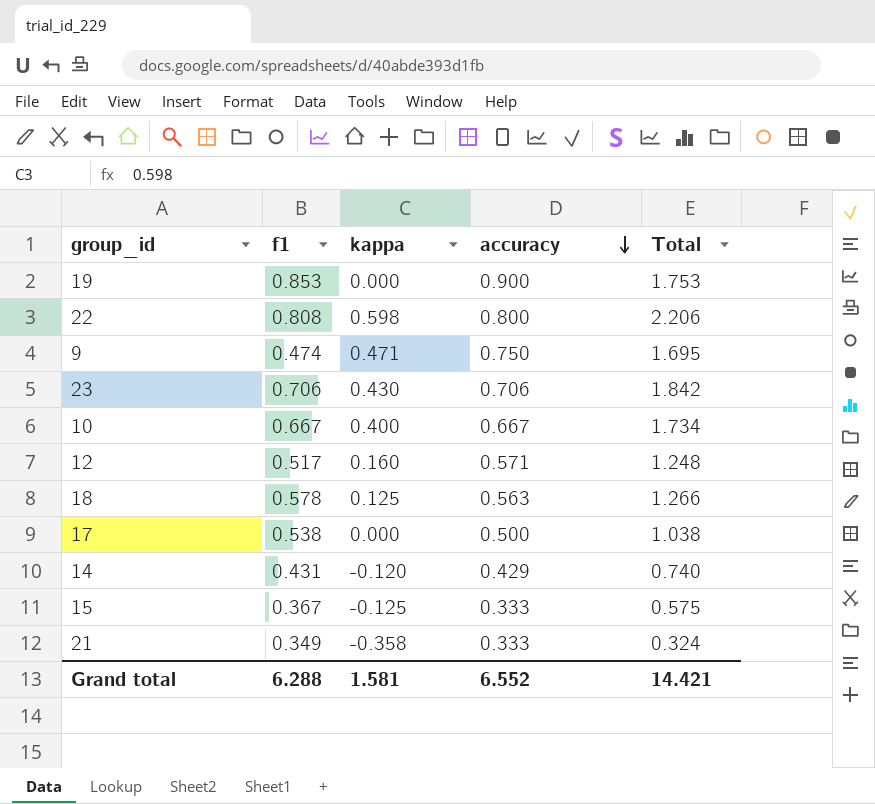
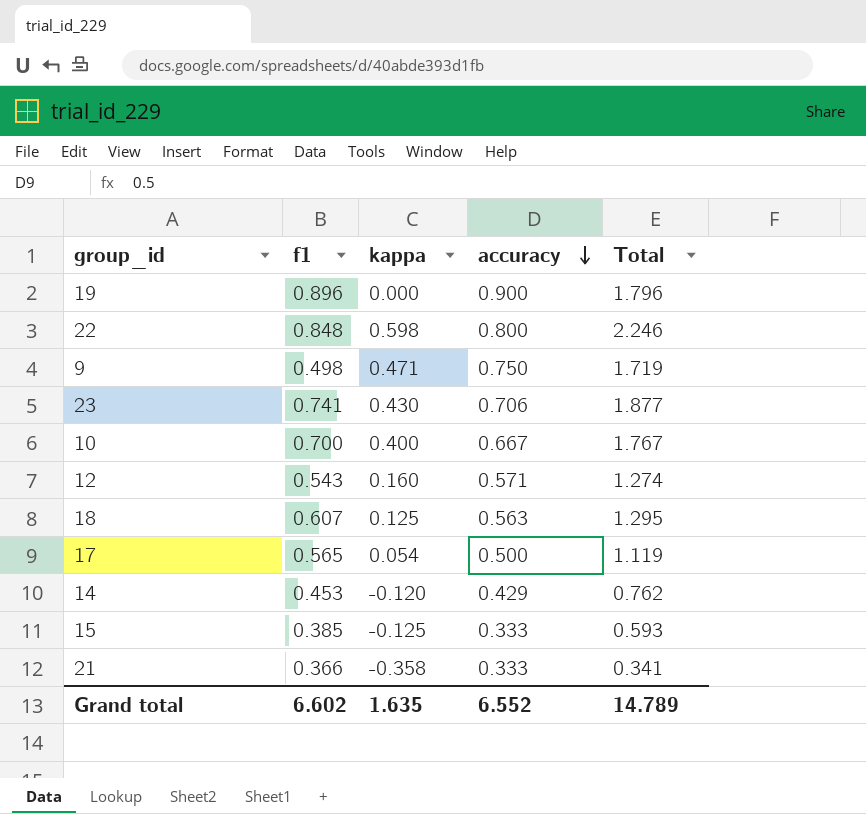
19 | f1: 0.853 -> 0.896
19 | Total: 1.753 -> 1.796
22 | f1: 0.808 -> 0.848
22 | Total: 2.206 -> 2.246
9 | f1: 0.474 -> 0.498
9 | Total: 1.695 -> 1.719
23 | f1: 0.706 -> 0.741
23 | Total: 1.842 -> 1.877
10 | f1: 0.667 -> 0.700
10 | Total: 1.734 -> 1.767
12 | f1: 0.517 -> 0.543
12 | Total: 1.248 -> 1.274
18 | f1: 0.578 -> 0.607
18 | Total: 1.266 -> 1.295
17 | f1: 0.538 -> 0.565
17 | kappa: 0.000 -> 0.054
17 | Total: 1.038 -> 1.119
14 | f1: 0.431 -> 0.453
14 | Total: 0.740 -> 0.762
15 | f1: 0.367 -> 0.385
15 | Total: 0.575 -> 0.593
21 | f1: 0.349 -> 0.366
21 | Total: 0.324 -> 0.341
Grand total | f1: 6.288 -> 6.602
Grand total | kappa: 1.581 -> 1.635
Grand total | Total: 14.421 -> 14.789

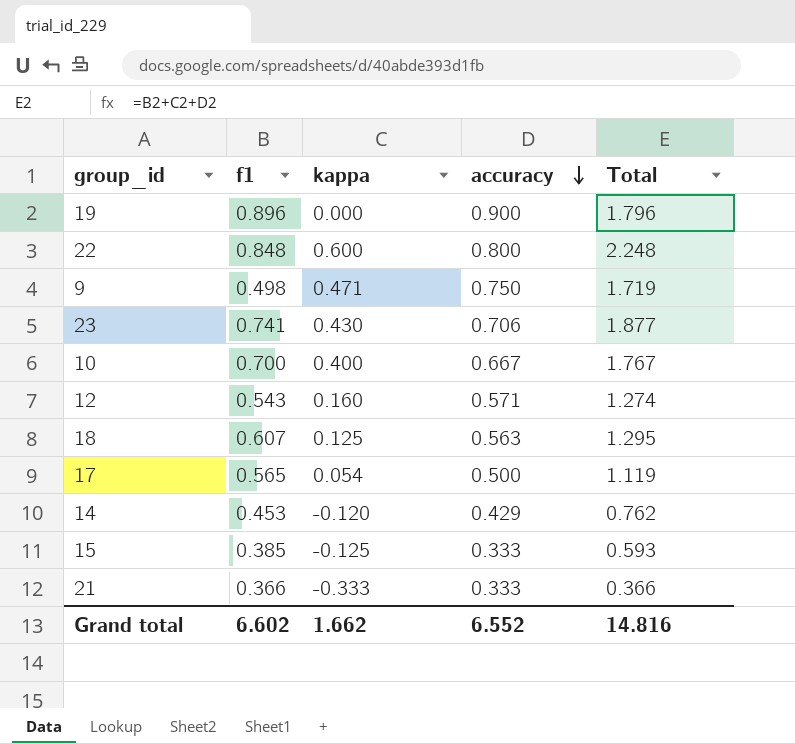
22 | kappa: 0.598 -> 0.600
22 | Total: 2.246 -> 2.248
21 | kappa: -0.358 -> -0.333
21 | Total: 0.341 -> 0.366
Grand total | kappa: 1.635 -> 1.662
Grand total | Total: 14.789 -> 14.816

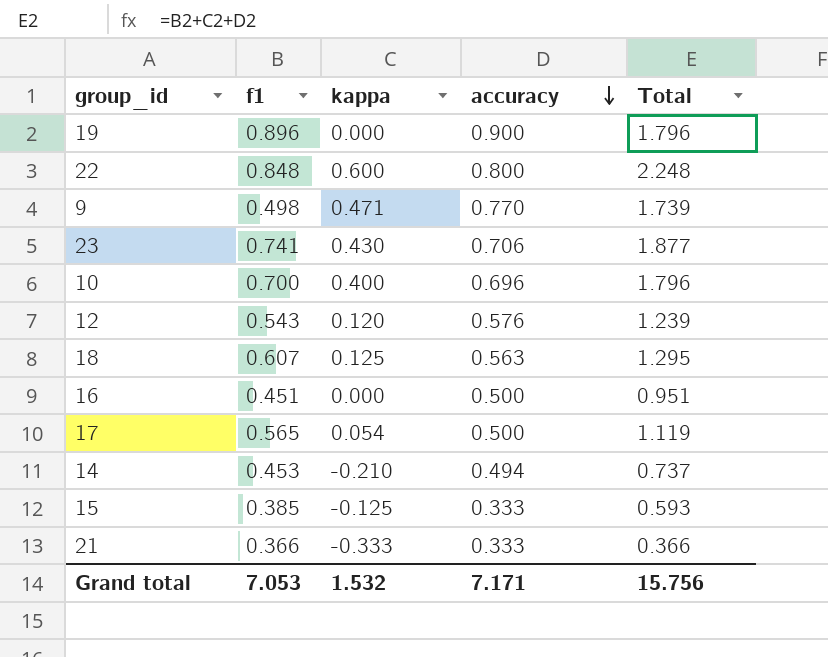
9 | accuracy: 0.750 -> 0.770
9 | Total: 1.719 -> 1.739
10 | accuracy: 0.667 -> 0.696
10 | Total: 1.767 -> 1.796
12 | kappa: 0.160 -> 0.120
12 | accuracy: 0.571 -> 0.576
12 | Total: 1.274 -> 1.239
row 16: none -> 0.451 | 0.000 | 0.500 | 0.951
14 | kappa: -0.120 -> -0.210
14 | accuracy: 0.429 -> 0.494
14 | Total: 0.762 -> 0.737
Grand total | f1: 6.602 -> 7.053
Grand total | kappa: 1.662 -> 1.532
Grand total | accuracy: 6.552 -> 7.171
Grand total | Total: 14.816 -> 15.756

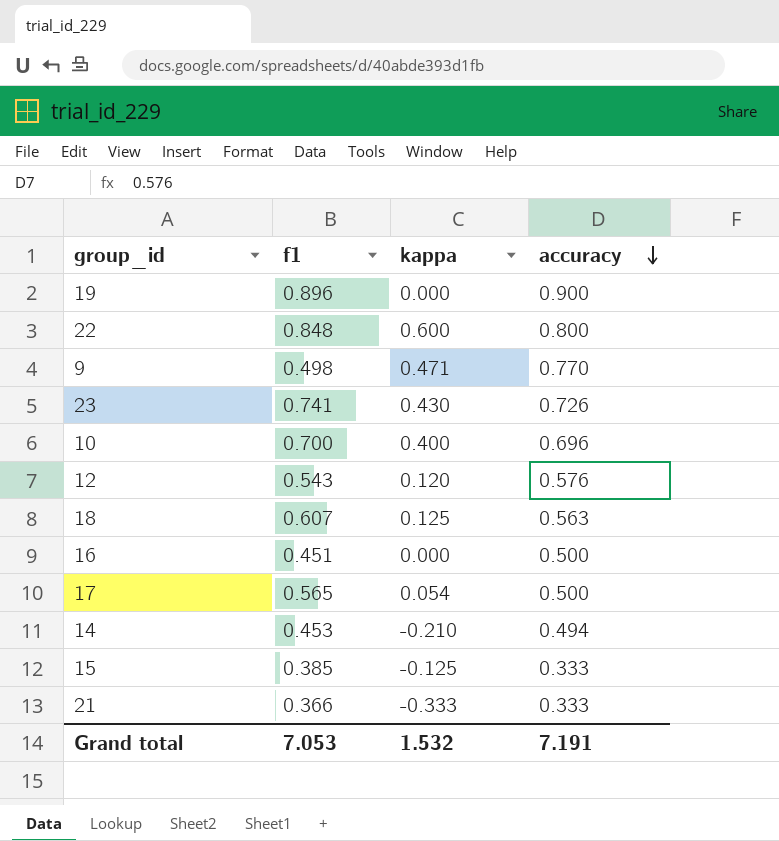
column Total | formula: [f1] + [kappa] + [accuracy] -> none
23 | accuracy: 0.706 -> 0.726
Grand total | accuracy: 7.171 -> 7.191

